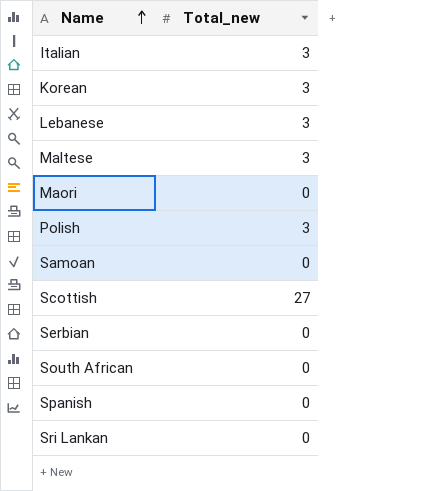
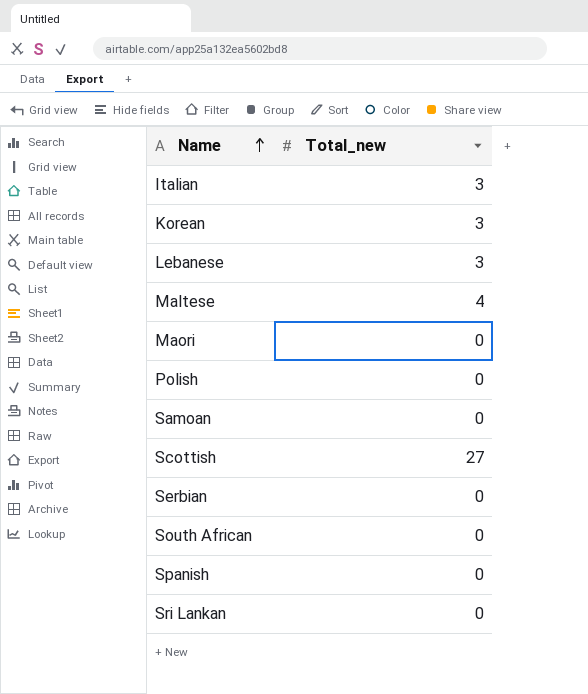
Maltese | Total_new: 3 -> 4
Polish | Total_new: 3 -> 0

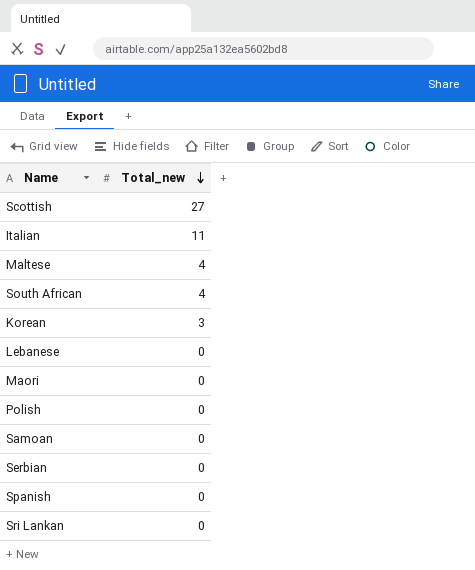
row order: Name ascending -> Total_new descending
Italian | Total_new: 3 -> 11
South African | Total_new: 0 -> 4
Lebanese | Total_new: 3 -> 0

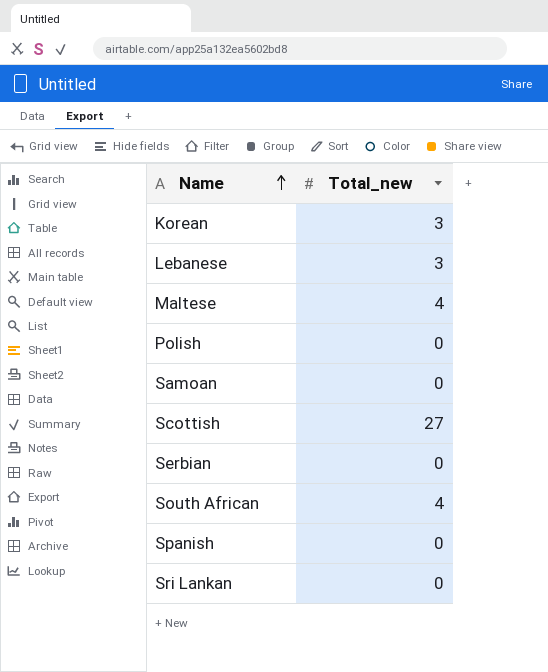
row order: Total_new descending -> Name ascending
row Italian: 11 -> none
row Maori: 0 -> none
Lebanese | Total_new: 0 -> 3

